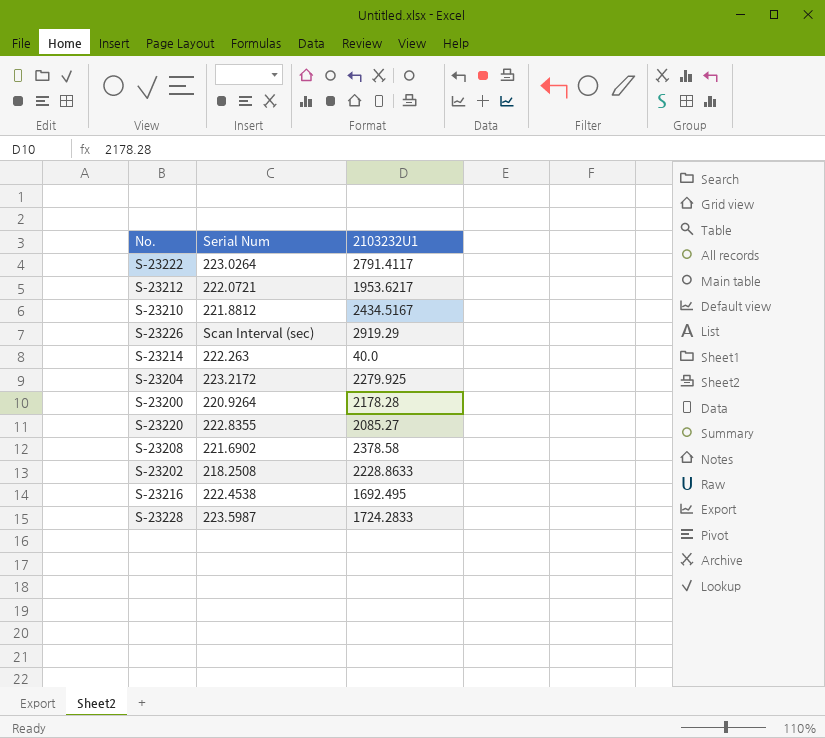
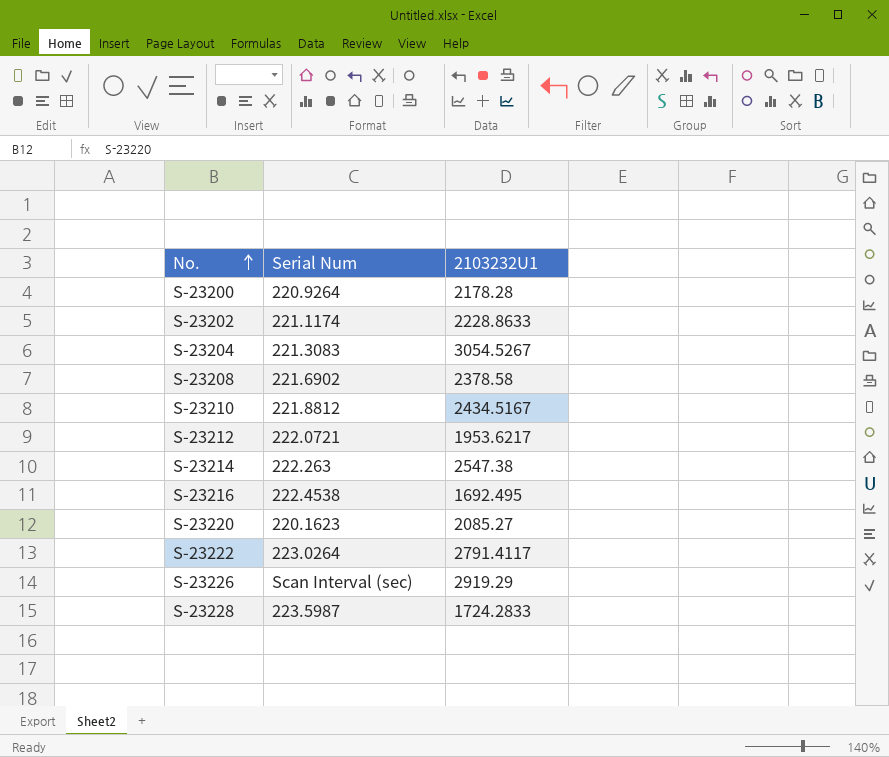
row order: none -> No. ascending
S-23202 | Serial Num: 218.2508 -> 221.1174
S-23204 | Serial Num: 223.2172 -> 221.3083
S-23204 | 2103232U1: 2279.925 -> 3054.5267
S-23214 | 2103232U1: 40.0 -> 2547.38
S-23220 | Serial Num: 222.8355 -> 220.1623

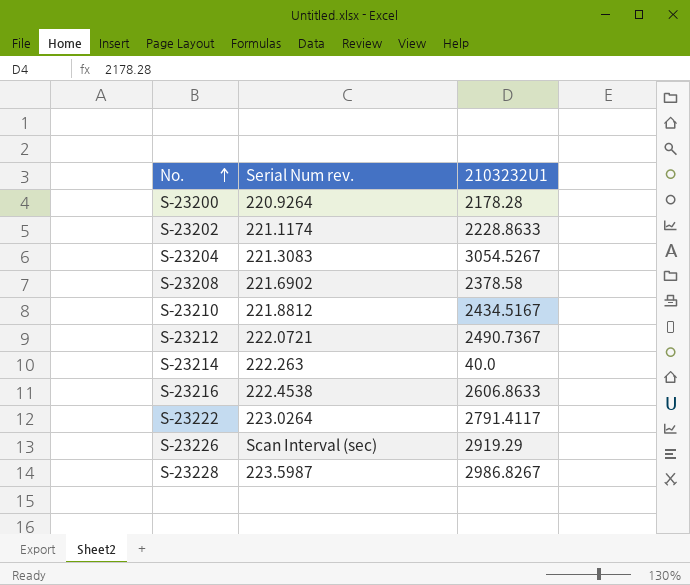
column name: Serial Num -> Serial Num rev.
row S-23220: 220.1623 | 2085.27 -> none
S-23212 | 2103232U1: 1953.6217 -> 2490.7367
S-23214 | 2103232U1: 2547.38 -> 40.0
S-23216 | 2103232U1: 1692.495 -> 2606.8633
S-23228 | 2103232U1: 1724.2833 -> 2986.8267

